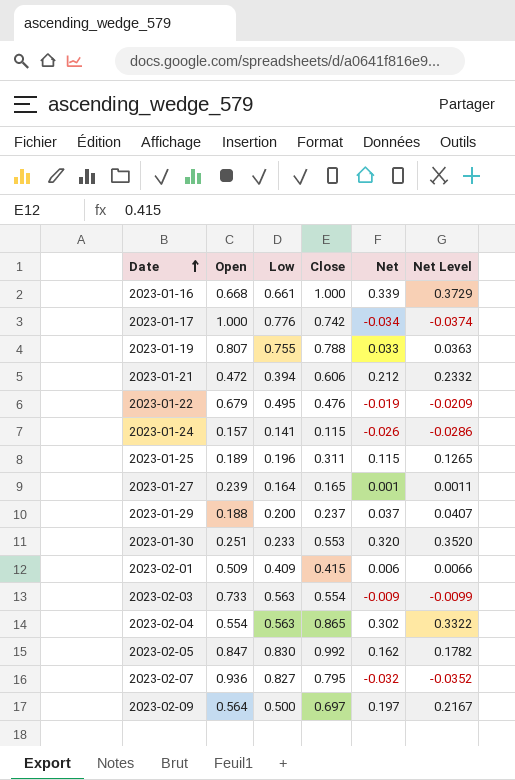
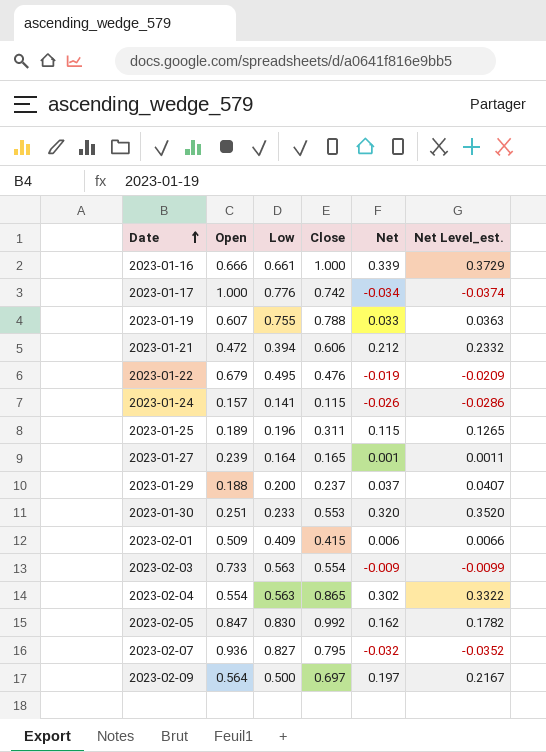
column name: Net Level -> Net Level_est.
2023-01-16 | Open: 0.668 -> 0.666
2023-01-19 | Open: 0.807 -> 0.607

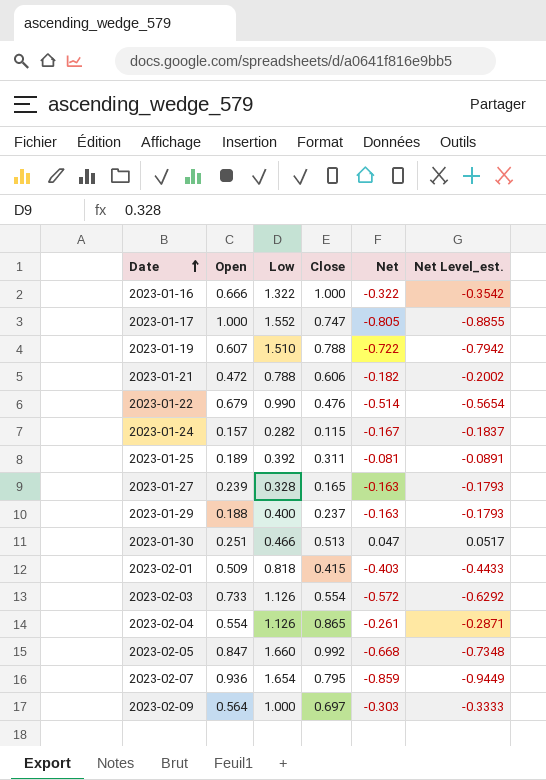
2023-01-16 | Low: 0.661 -> 1.322
2023-01-16 | Net: 0.339 -> -0.322
2023-01-16 | Net Level_est.: 0.3729 -> -0.3542
2023-01-17 | Low: 0.776 -> 1.552
2023-01-17 | Close: 0.742 -> 0.747
2023-01-17 | Net: -0.034 -> -0.805
2023-01-17 | Net Level_est.: -0.0374 -> -0.8855
2023-01-19 | Low: 0.755 -> 1.510
2023-01-19 | Net: 0.033 -> -0.722
2023-01-19 | Net Level_est.: 0.0363 -> -0.7942
2023-01-21 | Low: 0.394 -> 0.788
2023-01-21 | Net: 0.212 -> -0.182
2023-01-21 | Net Level_est.: 0.2332 -> -0.2002
2023-01-22 | Low: 0.495 -> 0.990
2023-01-22 | Net: -0.019 -> -0.514
2023-01-22 | Net Level_est.: -0.0209 -> -0.5654
2023-01-24 | Low: 0.141 -> 0.282
2023-01-24 | Net: -0.026 -> -0.167
2023-01-24 | Net Level_est.: -0.0286 -> -0.1837
2023-01-25 | Low: 0.196 -> 0.392
2023-01-25 | Net: 0.115 -> -0.081
2023-01-25 | Net Level_est.: 0.1265 -> -0.0891
2023-01-27 | Low: 0.164 -> 0.328
2023-01-27 | Net: 0.001 -> -0.163
2023-01-27 | Net Level_est.: 0.0011 -> -0.1793
2023-01-29 | Low: 0.200 -> 0.400
2023-01-29 | Net: 0.037 -> -0.163
2023-01-29 | Net Level_est.: 0.0407 -> -0.1793
2023-01-30 | Low: 0.233 -> 0.466
2023-01-30 | Close: 0.553 -> 0.513
2023-01-30 | Net: 0.320 -> 0.047
2023-01-30 | Net Level_est.: 0.3520 -> 0.0517
2023-02-01 | Low: 0.409 -> 0.818
2023-02-01 | Net: 0.006 -> -0.403
2023-02-01 | Net Level_est.: 0.0066 -> -0.4433
2023-02-03 | Low: 0.563 -> 1.126
2023-02-03 | Net: -0.009 -> -0.572
2023-02-03 | Net Level_est.: -0.0099 -> -0.6292
2023-02-04 | Low: 0.563 -> 1.126
2023-02-04 | Net: 0.302 -> -0.261
2023-02-04 | Net Level_est.: 0.3322 -> -0.2871
2023-02-05 | Low: 0.830 -> 1.660
2023-02-05 | Net: 0.162 -> -0.668
2023-02-05 | Net Level_est.: 0.1782 -> -0.7348
2023-02-07 | Low: 0.827 -> 1.654
2023-02-07 | Net: -0.032 -> -0.859
2023-02-07 | Net Level_est.: -0.0352 -> -0.9449
2023-02-09 | Low: 0.500 -> 1.000
2023-02-09 | Net: 0.197 -> -0.303
2023-02-09 | Net Level_est.: 0.2167 -> -0.3333

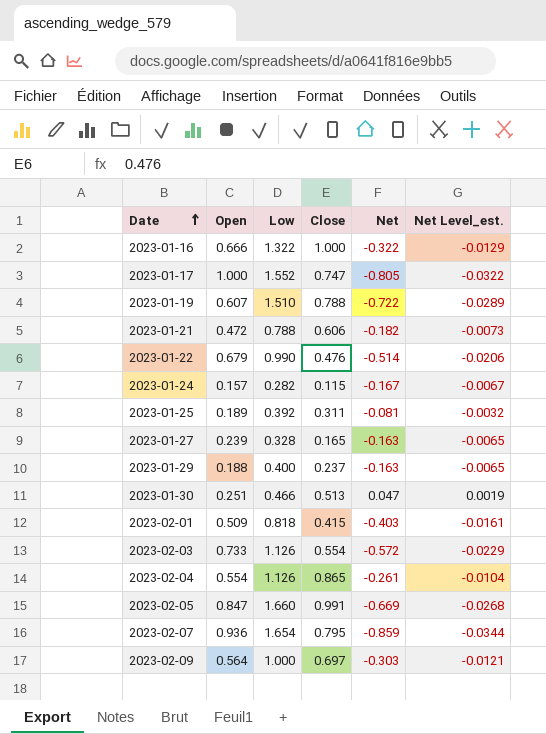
column Net Level_est. | formula: [Net] * 1.1 -> [Net] * 0.04
2023-02-05 | Close: 0.992 -> 0.991
2023-02-05 | Net: -0.668 -> -0.669

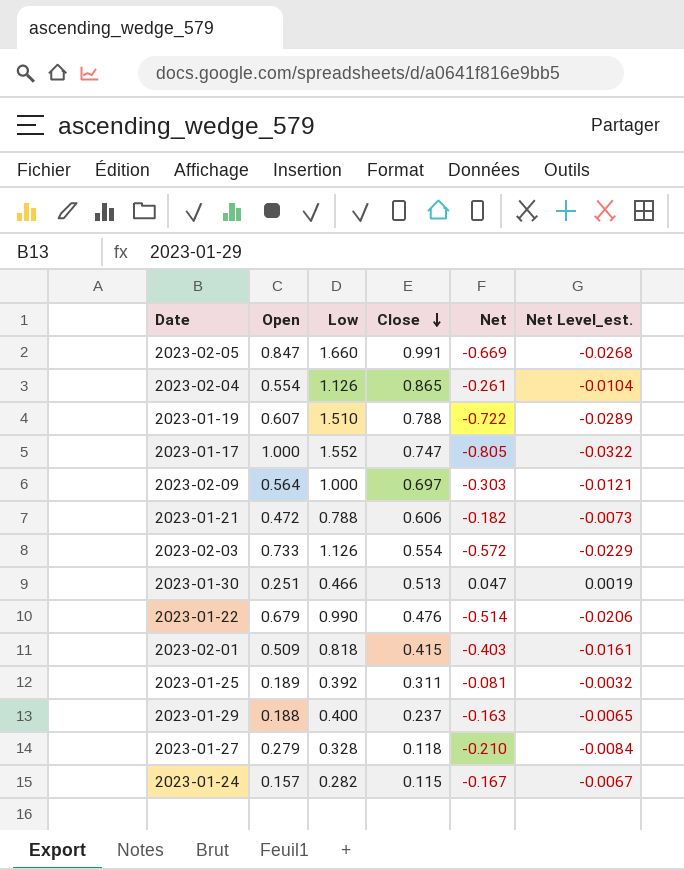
row order: Date ascending -> Close descending
row 2023-01-16: 0.666 | 1.322 | 1.000 | -0.322 | -0.0129 -> none
row 2023-02-07: 0.936 | 1.654 | 0.795 | -0.859 | -0.0344 -> none
2023-01-27 | Open: 0.239 -> 0.279
2023-01-27 | Close: 0.165 -> 0.118
2023-01-27 | Net: -0.163 -> -0.210
2023-01-27 | Net Level_est.: -0.0065 -> -0.0084

